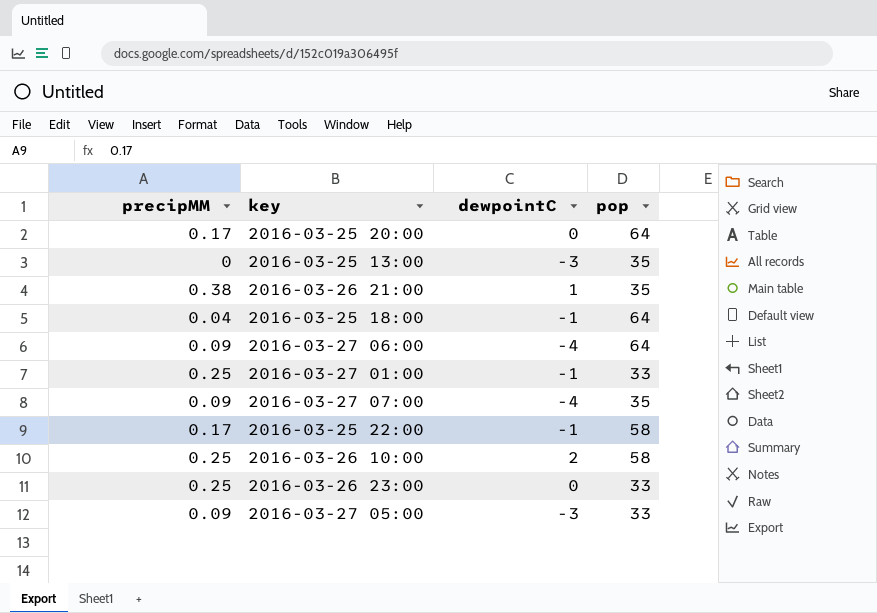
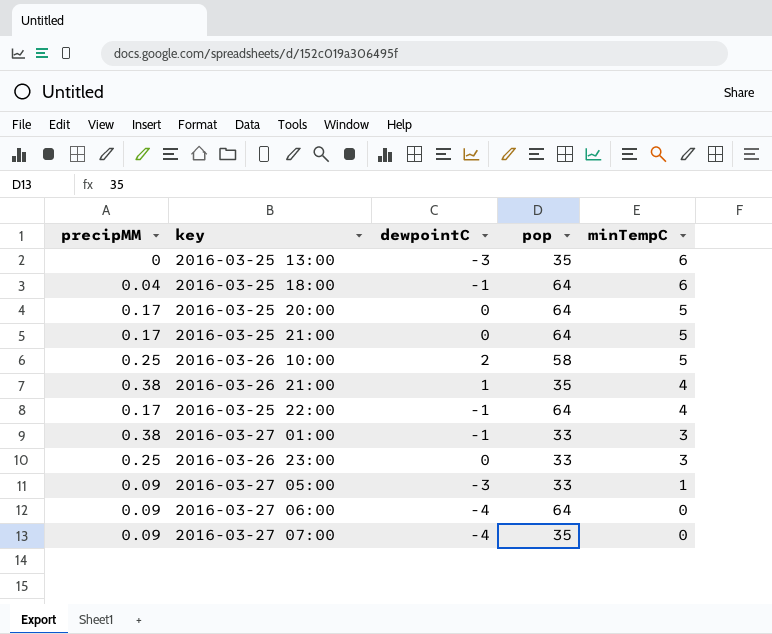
row order: none -> minTempC descending
column minTempC | position: none -> 5
row 2016-03-25 21:00: none -> 0.17 | 0 | 64 | 5
2016-03-25 22:00 | pop: 58 -> 64
2016-03-27 01:00 | precipMM: 0.25 -> 0.38

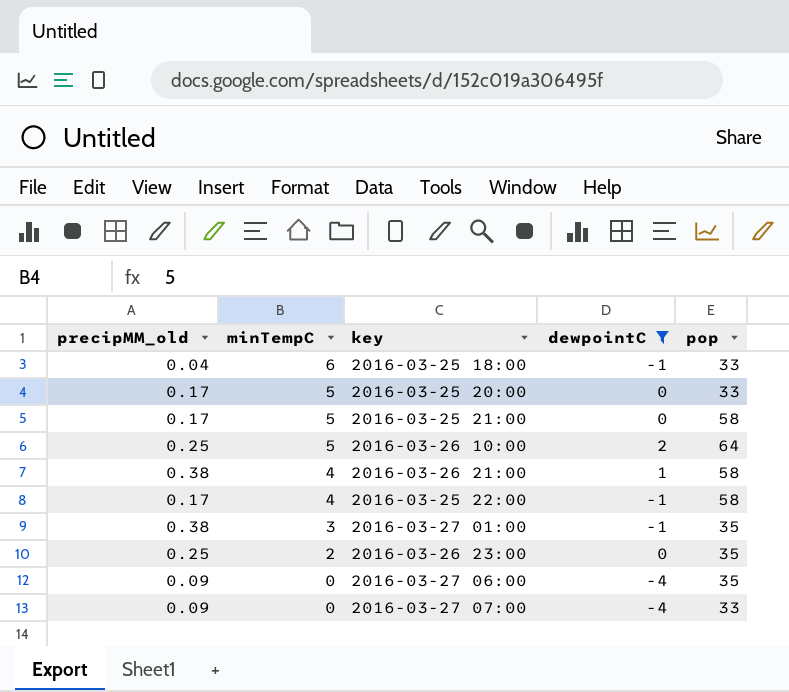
filter: none -> dewpointC != -3
column name: precipMM -> precipMM_old
column minTempC | position: 5 -> 2
2016-03-25 18:00 | pop: 64 -> 33
2016-03-25 20:00 | pop: 64 -> 33
2016-03-25 21:00 | pop: 64 -> 58
2016-03-26 10:00 | pop: 58 -> 64
2016-03-26 21:00 | pop: 35 -> 58
2016-03-25 22:00 | pop: 64 -> 58
2016-03-27 01:00 | pop: 33 -> 35
2016-03-26 23:00 | minTempC: 3 -> 2
2016-03-26 23:00 | pop: 33 -> 35
2016-03-27 06:00 | pop: 64 -> 35
2016-03-27 07:00 | pop: 35 -> 33

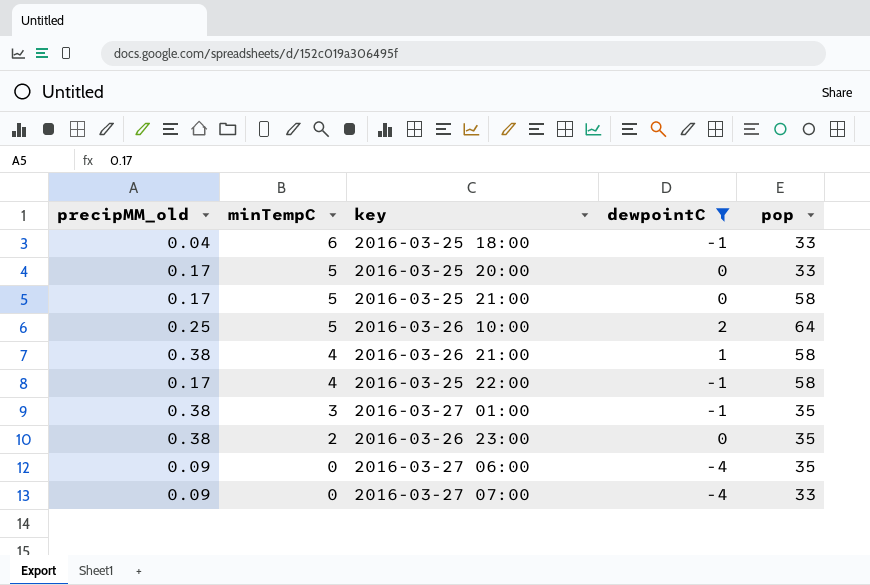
2016-03-26 23:00 | precipMM_old: 0.25 -> 0.38

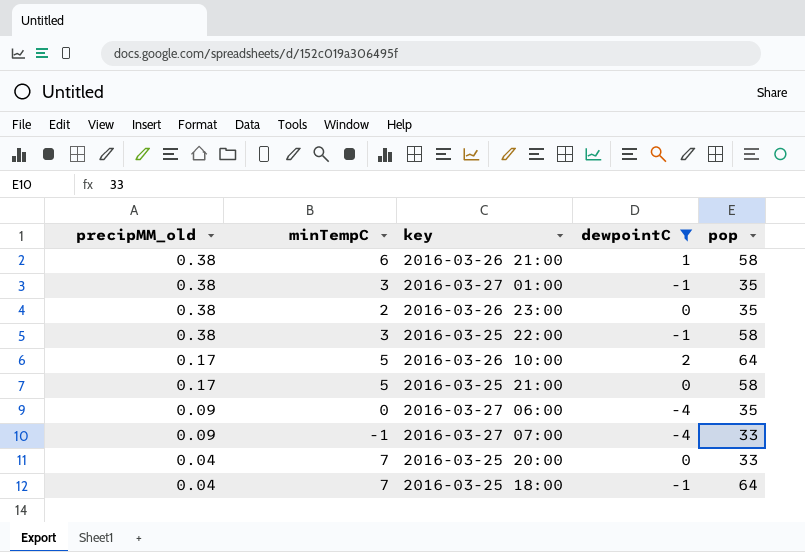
row order: minTempC descending -> precipMM_old descending
2016-03-26 21:00 | minTempC: 4 -> 6
2016-03-25 22:00 | precipMM_old: 0.17 -> 0.38
2016-03-25 22:00 | minTempC: 4 -> 3
2016-03-26 10:00 | precipMM_old: 0.25 -> 0.17
2016-03-27 07:00 | minTempC: 0 -> -1
2016-03-25 20:00 | precipMM_old: 0.17 -> 0.04
2016-03-25 20:00 | minTempC: 5 -> 7
2016-03-25 18:00 | minTempC: 6 -> 7
2016-03-25 18:00 | pop: 33 -> 64

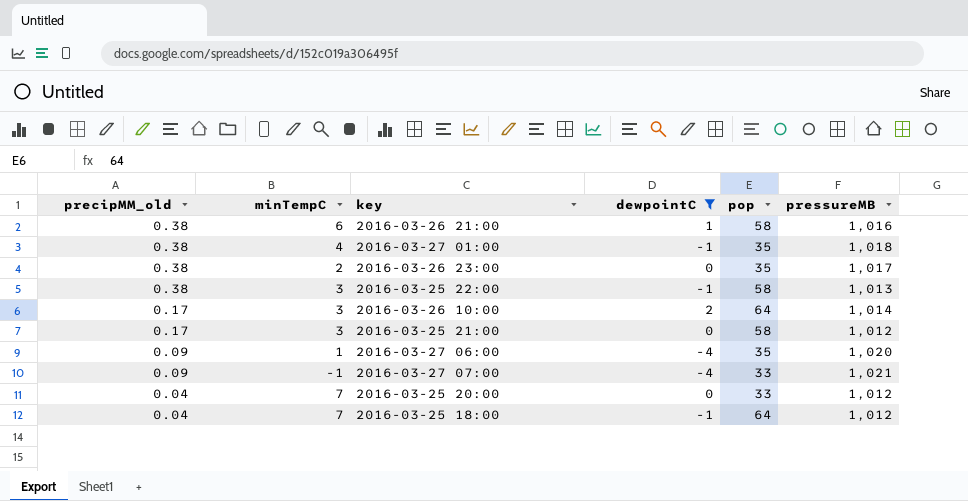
column pressureMB | position: none -> 6
2016-03-27 01:00 | minTempC: 3 -> 4
2016-03-26 10:00 | minTempC: 5 -> 3
2016-03-25 21:00 | minTempC: 5 -> 3
2016-03-27 06:00 | minTempC: 0 -> 1

